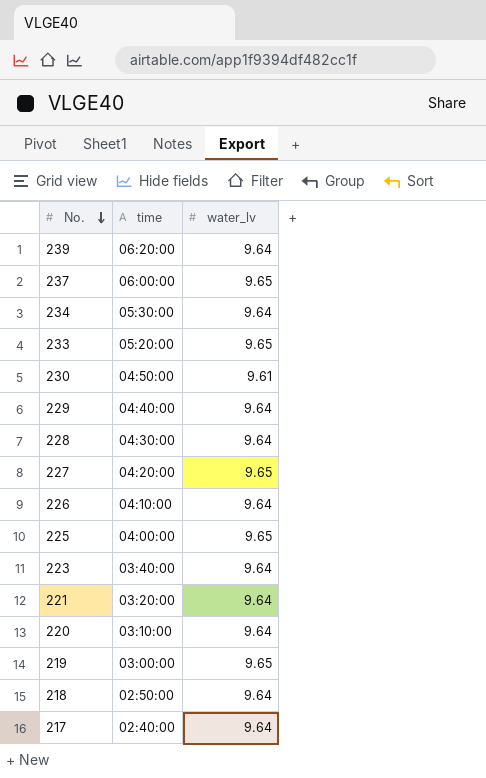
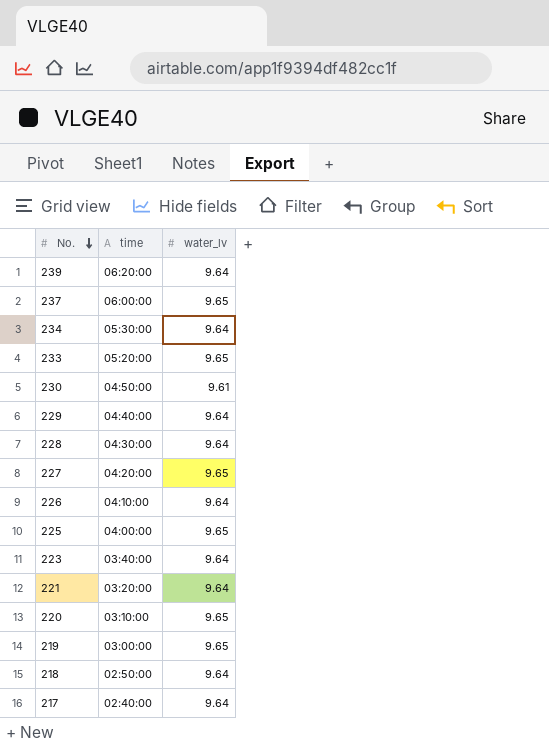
220 | water_lv: 9.64 -> 9.65

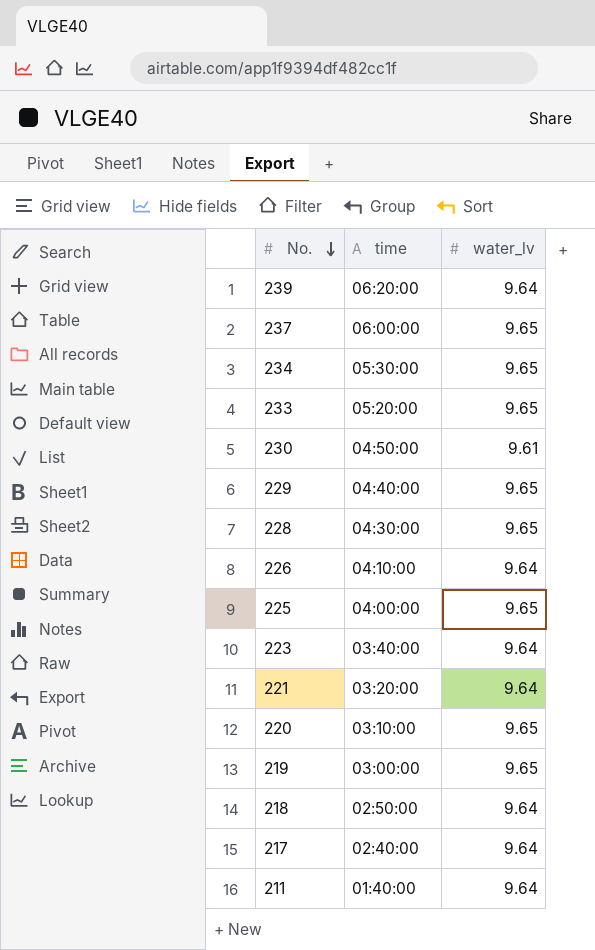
row 227: 04:20:00 | 9.65 -> none
234 | water_lv: 9.64 -> 9.65
229 | water_lv: 9.64 -> 9.65
228 | water_lv: 9.64 -> 9.65
row 211: none -> 01:40:00 | 9.64

